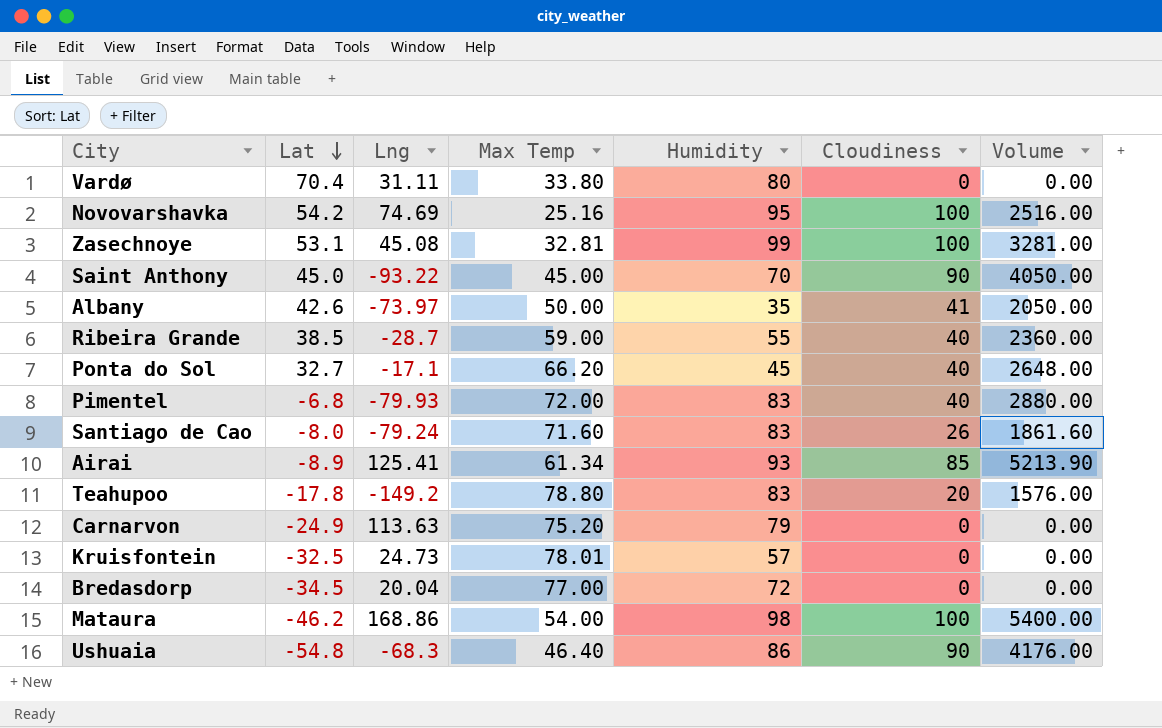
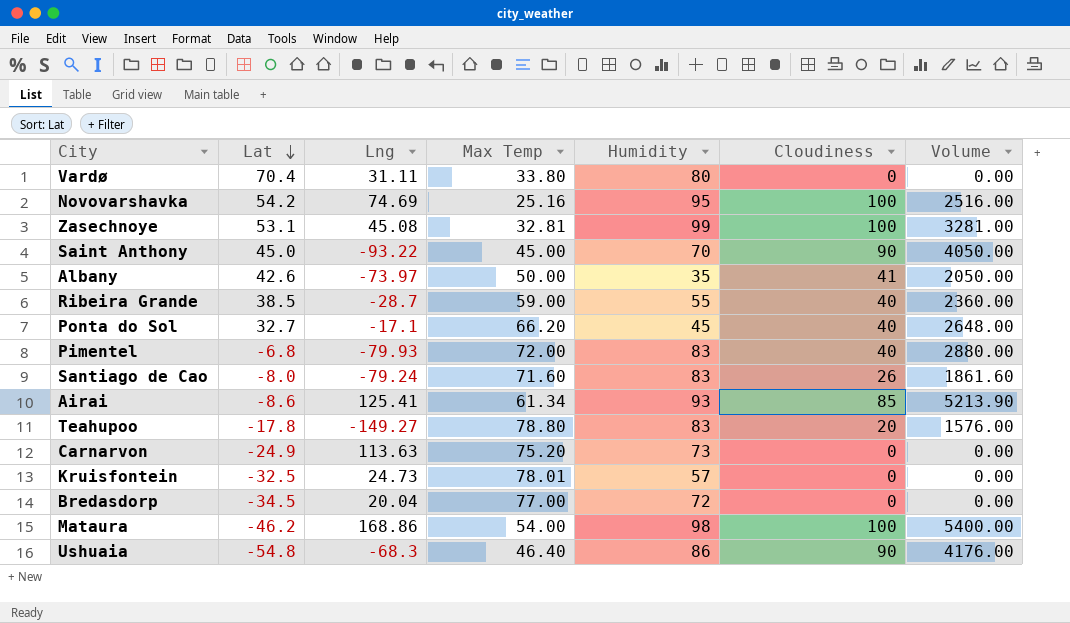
Airai | Lat: -8.9 -> -8.6
Teahupoo | Lng: -149.2 -> -149.27
Carnarvon | Humidity: 79 -> 73

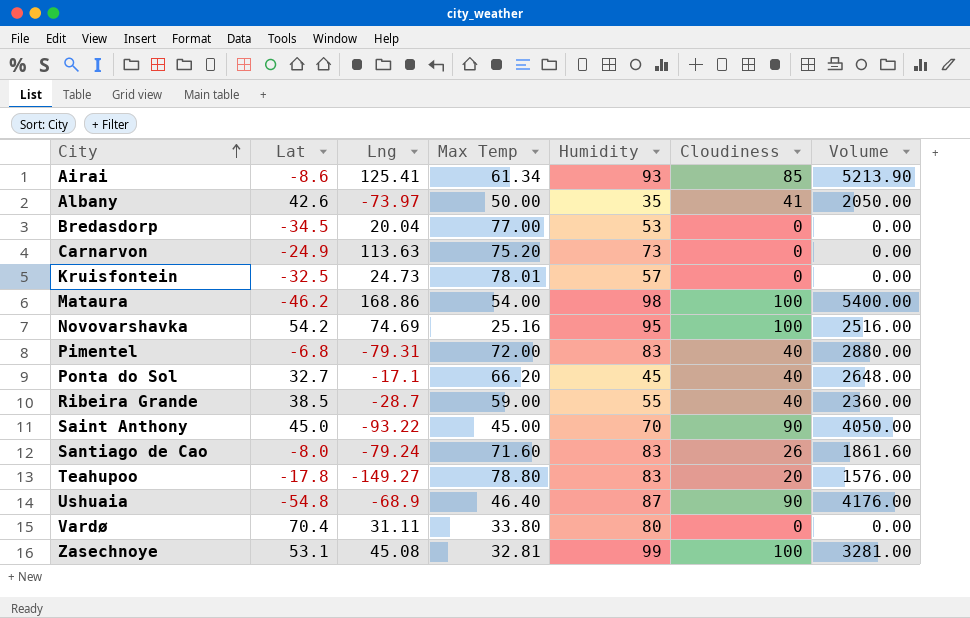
row order: Lat descending -> City ascending
Bredasdorp | Humidity: 72 -> 53
Pimentel | Lng: -79.93 -> -79.31
Ushuaia | Lng: -68.3 -> -68.9
Ushuaia | Humidity: 86 -> 87

